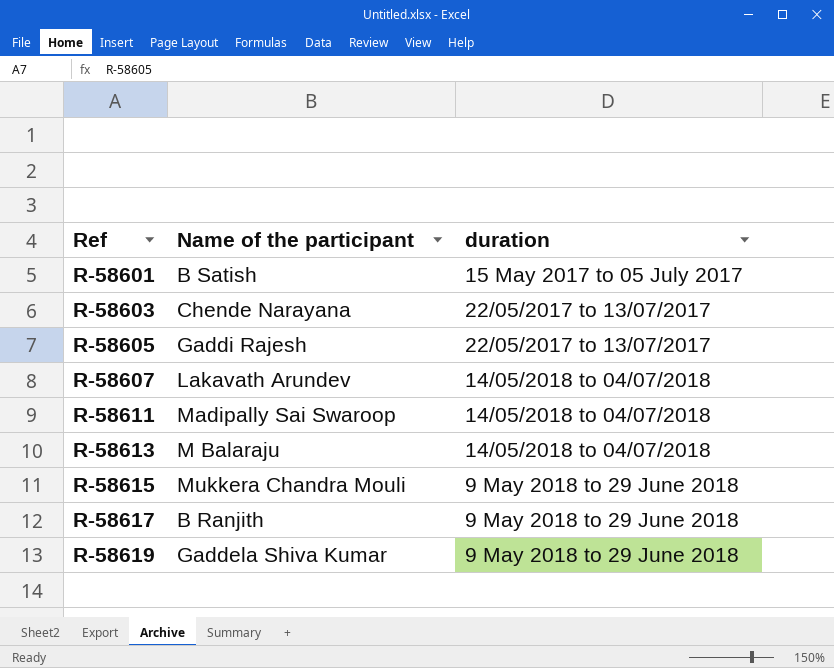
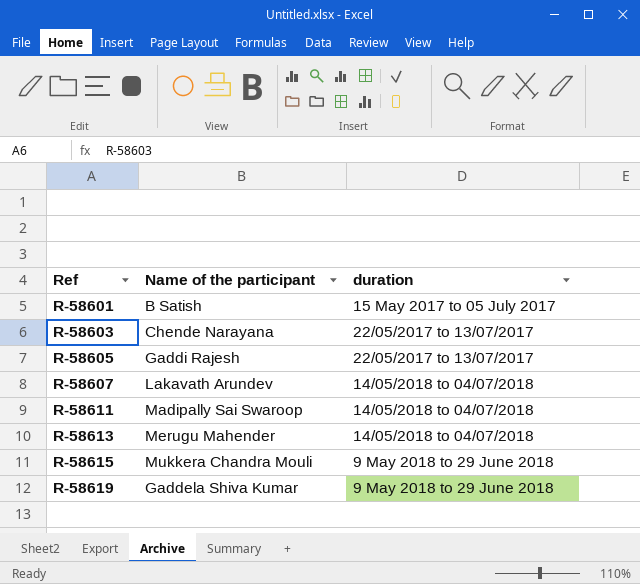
row R-58617: B Ranjith | 9 May 2018 to 29 June 2018 -> none
R-58613 | Name of the participant: M Balaraju -> Merugu Mahender

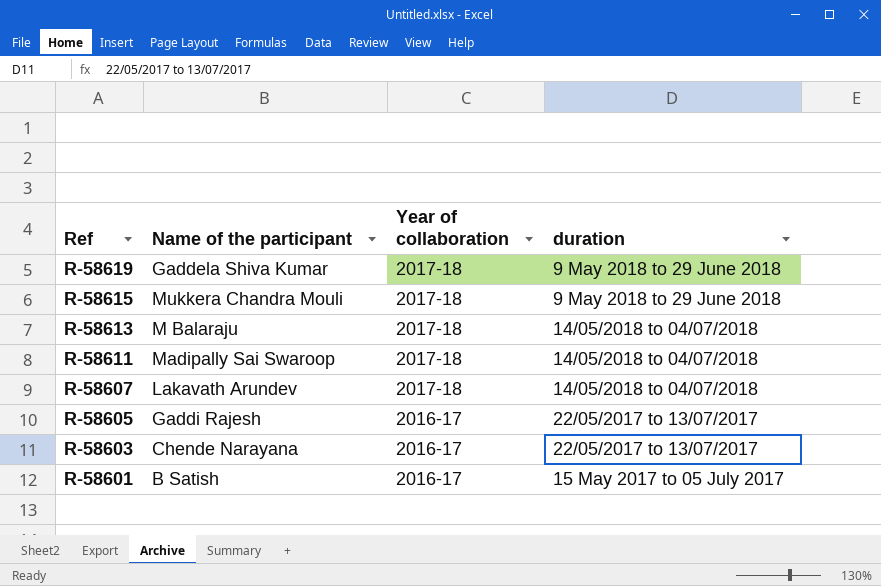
row order: Ref ascending -> Ref descending
column Year of collaboration | position: none -> 3
R-58613 | Name of the participant: Merugu Mahender -> M Balaraju

